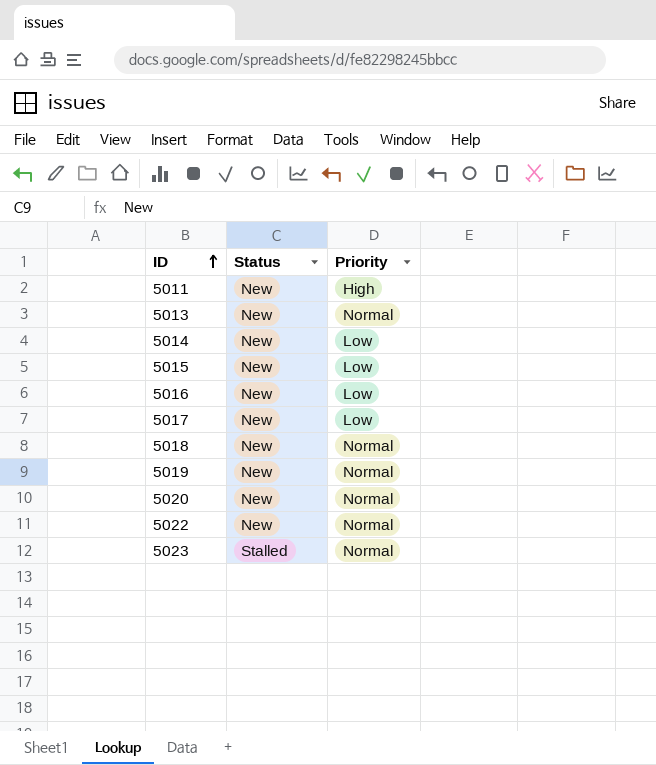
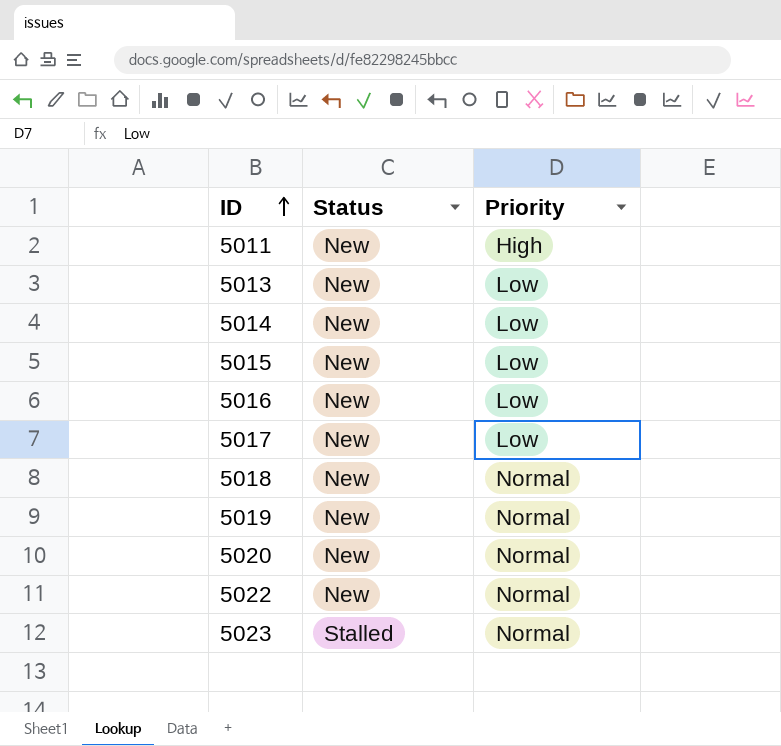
5013 | Priority: Normal -> Low

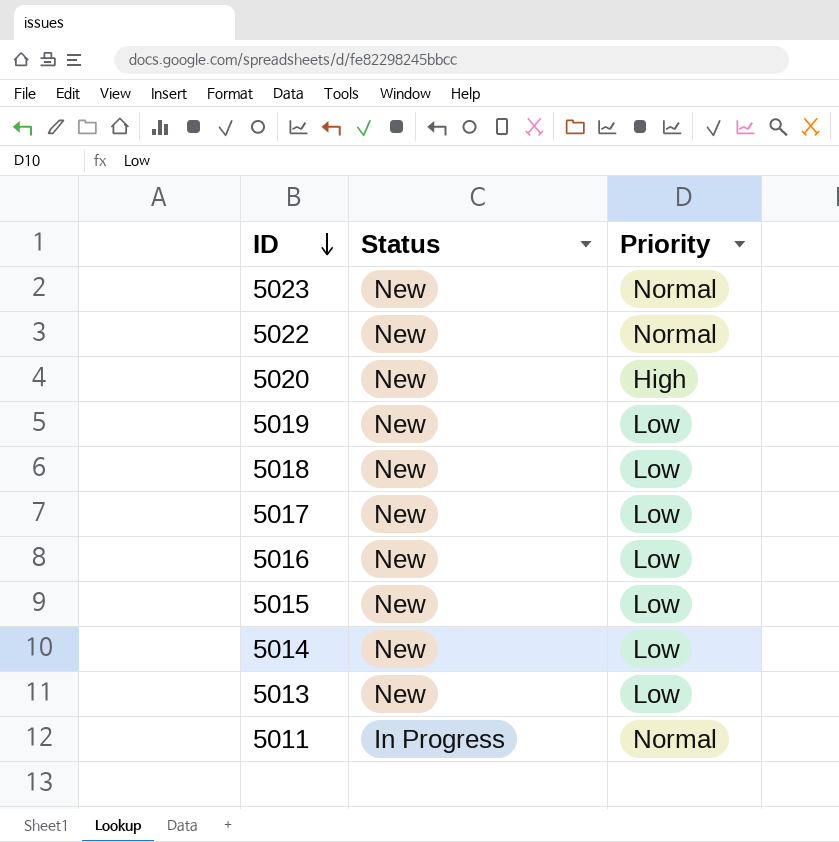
row order: ID ascending -> ID descending
5023 | Status: Stalled -> New
5020 | Priority: Normal -> High
5019 | Priority: Normal -> Low
5018 | Priority: Normal -> Low
5011 | Status: New -> In Progress
5011 | Priority: High -> Normal

